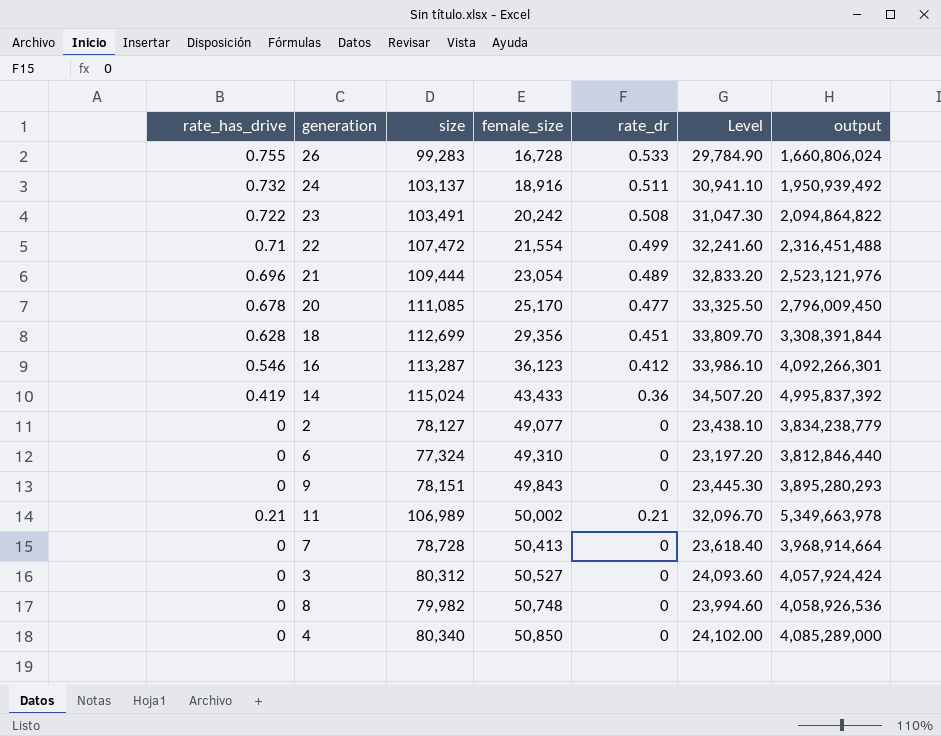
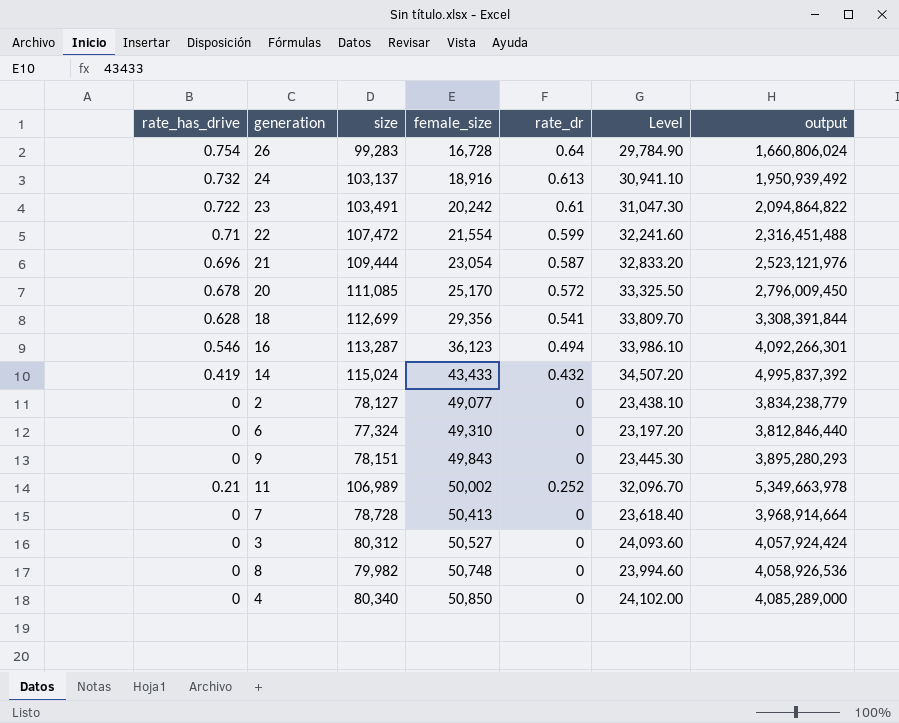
26 | rate_has_drive: 0.755 -> 0.754
26 | rate_dr: 0.533 -> 0.64
24 | rate_dr: 0.511 -> 0.613
23 | rate_dr: 0.508 -> 0.61
22 | rate_dr: 0.499 -> 0.599
21 | rate_dr: 0.489 -> 0.587
20 | rate_dr: 0.477 -> 0.572
18 | rate_dr: 0.451 -> 0.541
16 | rate_dr: 0.412 -> 0.494
14 | rate_dr: 0.36 -> 0.432
11 | rate_dr: 0.21 -> 0.252

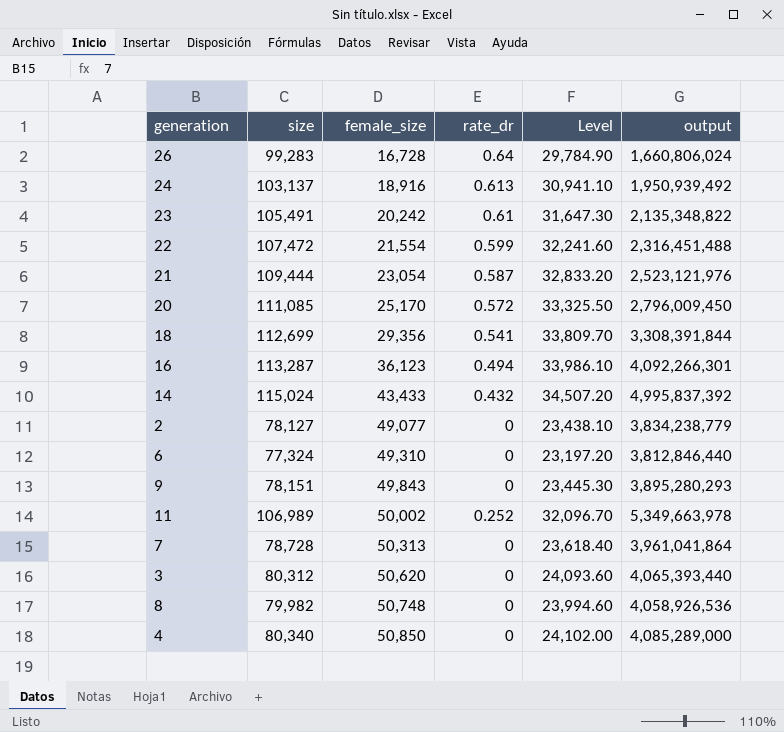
column rate_has_drive | position: 1 -> none
23 | size: 103,491 -> 105,491
23 | Level: 31,047.30 -> 31,647.30
23 | output: 2,094,864,822 -> 2,135,348,822
7 | female_size: 50,413 -> 50,313
7 | output: 3,968,914,664 -> 3,961,041,864
3 | female_size: 50,527 -> 50,620
3 | output: 4,057,924,424 -> 4,065,393,440

